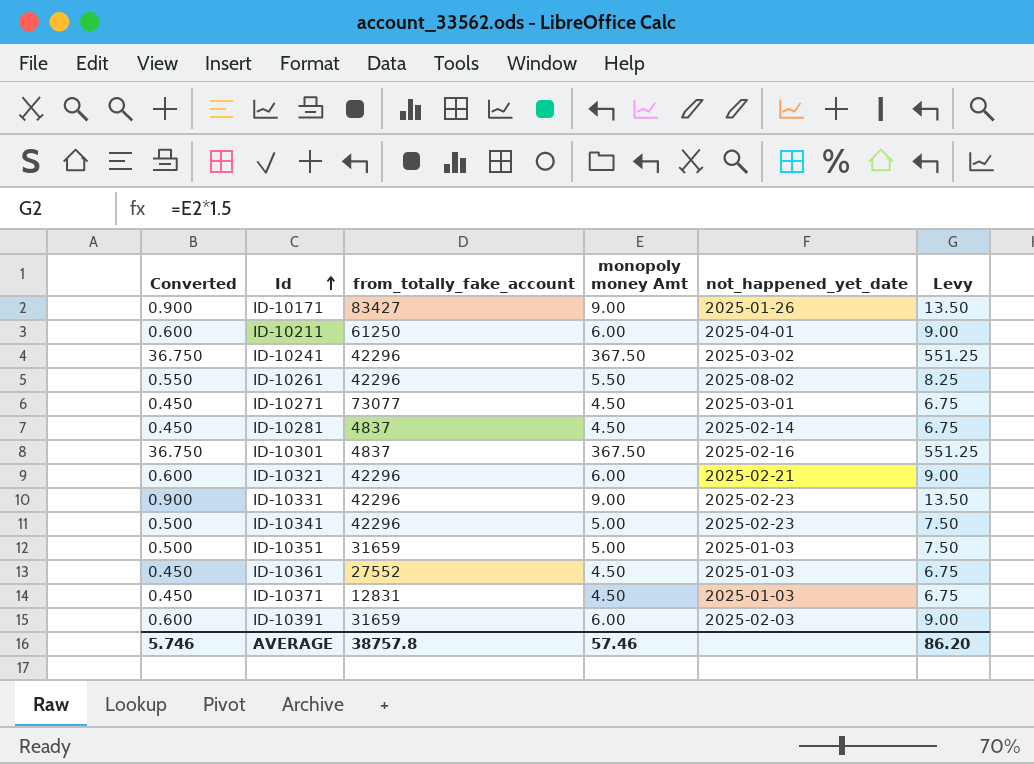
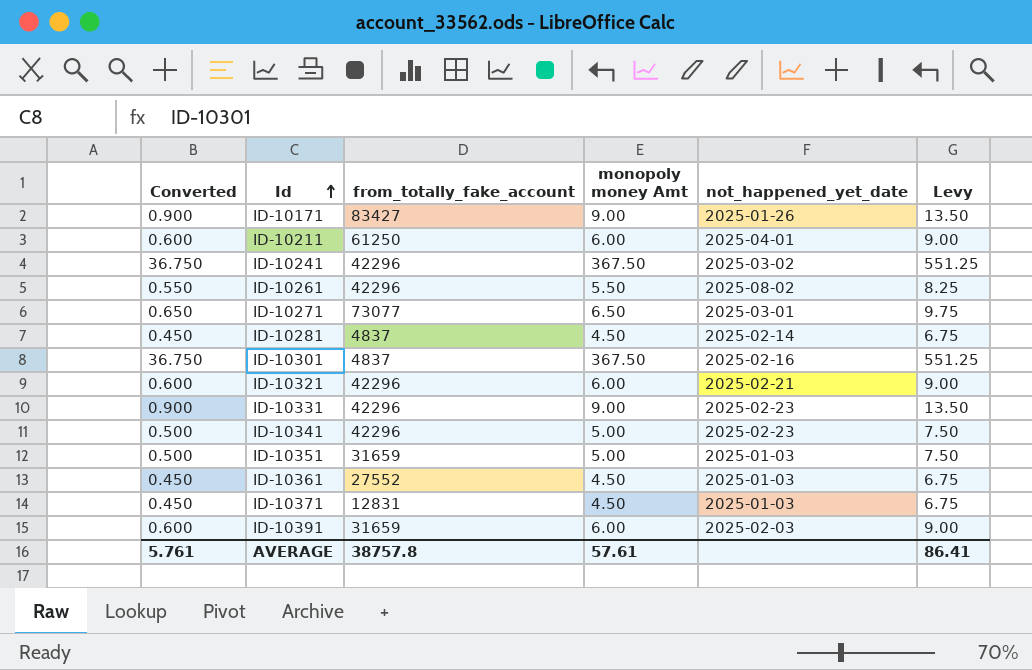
ID-10271 | Converted: 0.450 -> 0.650
ID-10271 | monopoly money Amt: 4.50 -> 6.50
ID-10271 | Levy: 6.75 -> 9.75
AVERAGE | Converted: 5.746 -> 5.761
AVERAGE | monopoly money Amt: 57.46 -> 57.61
AVERAGE | Levy: 86.20 -> 86.41

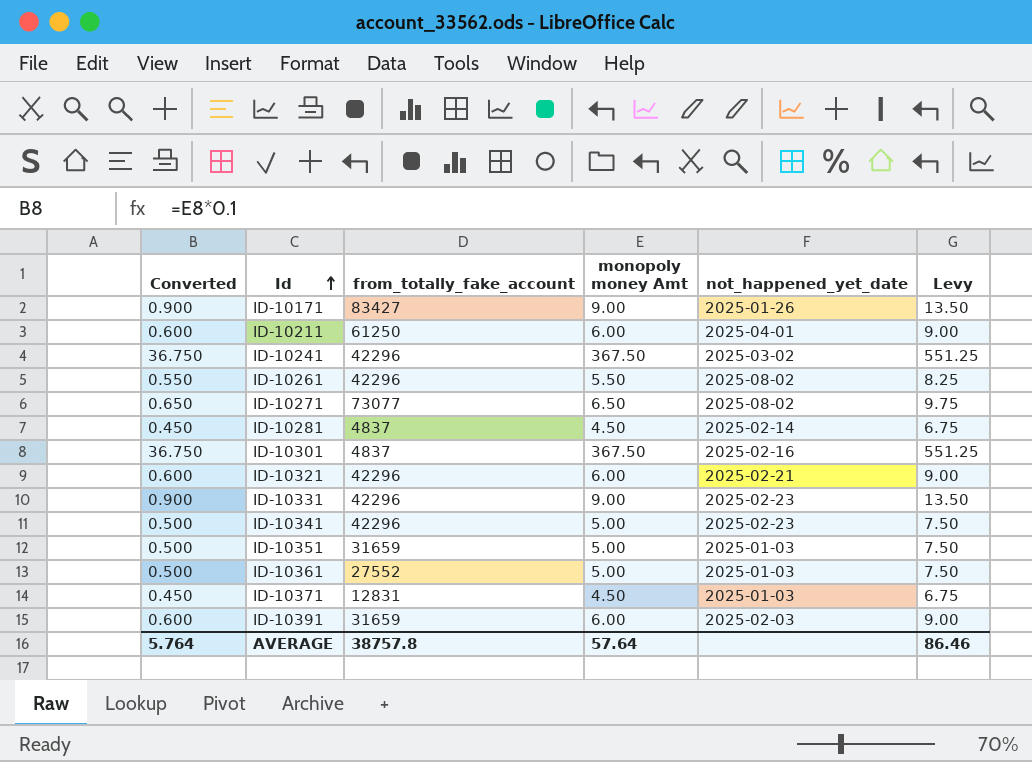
ID-10271 | not_happened_yet_date: 2025-03-01 -> 2025-08-02
ID-10361 | Converted: 0.450 -> 0.500
ID-10361 | monopoly money Amt: 4.50 -> 5.00
ID-10361 | Levy: 6.75 -> 7.50
AVERAGE | Converted: 5.761 -> 5.764
AVERAGE | monopoly money Amt: 57.61 -> 57.64
AVERAGE | Levy: 86.41 -> 86.46

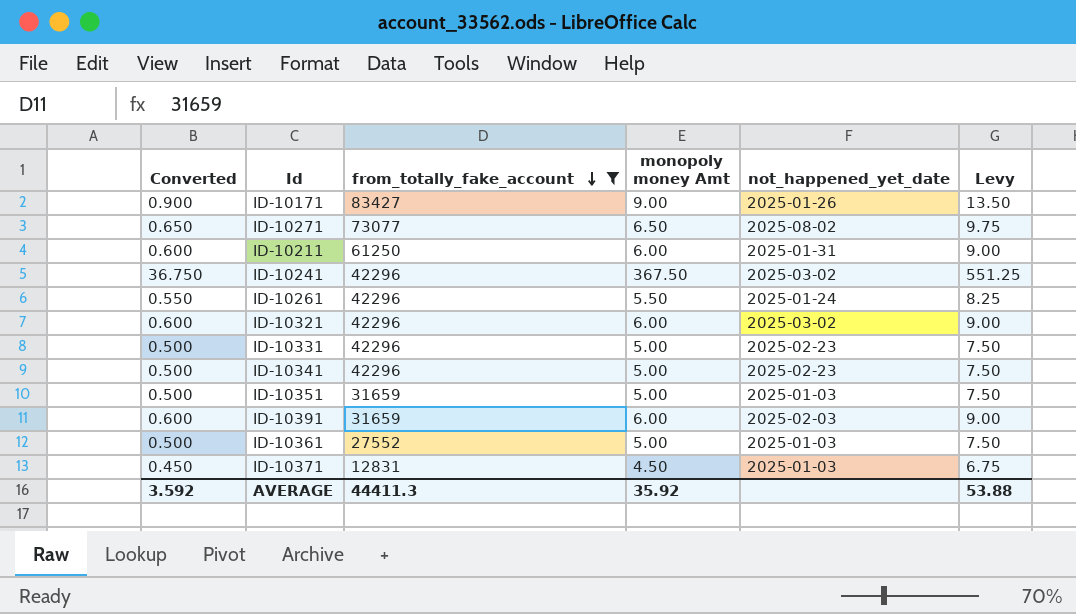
filter: none -> from_totally_fake_account != 4837
row order: Id ascending -> from_totally_fake_account descending
ID-10211 | not_happened_yet_date: 2025-04-01 -> 2025-01-31
ID-10261 | not_happened_yet_date: 2025-08-02 -> 2025-01-24
ID-10321 | not_happened_yet_date: 2025-02-21 -> 2025-03-02
ID-10331 | Converted: 0.900 -> 0.500
ID-10331 | monopoly money Amt: 9.00 -> 5.00
ID-10331 | Levy: 13.50 -> 7.50
AVERAGE | Converted: 5.764 -> 3.592
AVERAGE | from_totally_fake_account: 38757.8 -> 44411.3
AVERAGE | monopoly money Amt: 57.64 -> 35.92
AVERAGE | Levy: 86.46 -> 53.88

